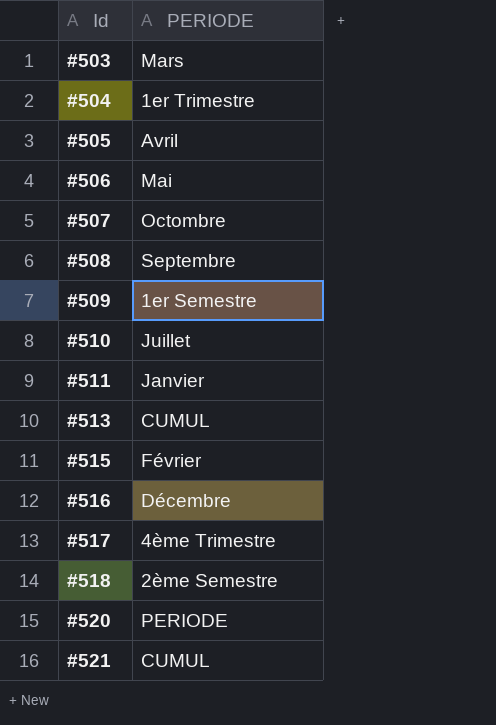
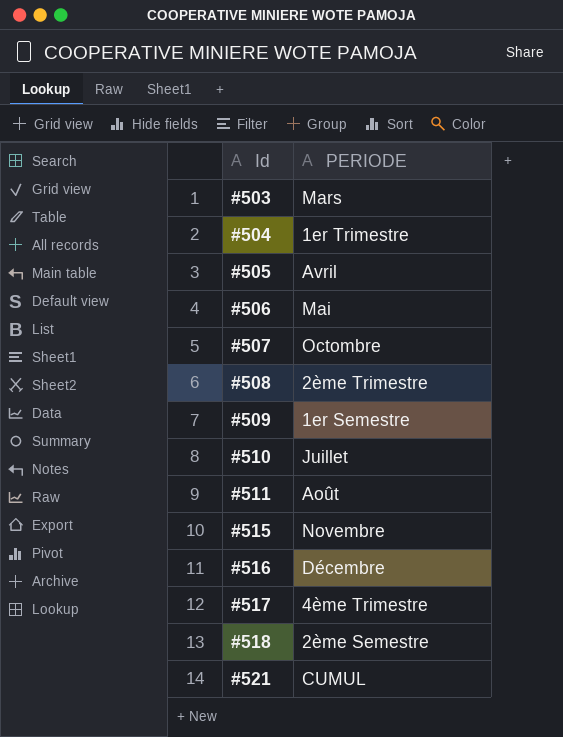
row #513: CUMUL -> none
row #520: PERIODE -> none
#508 | PERIODE: Septembre -> 2ème Trimestre
#511 | PERIODE: Janvier -> Août
#515 | PERIODE: Février -> Novembre

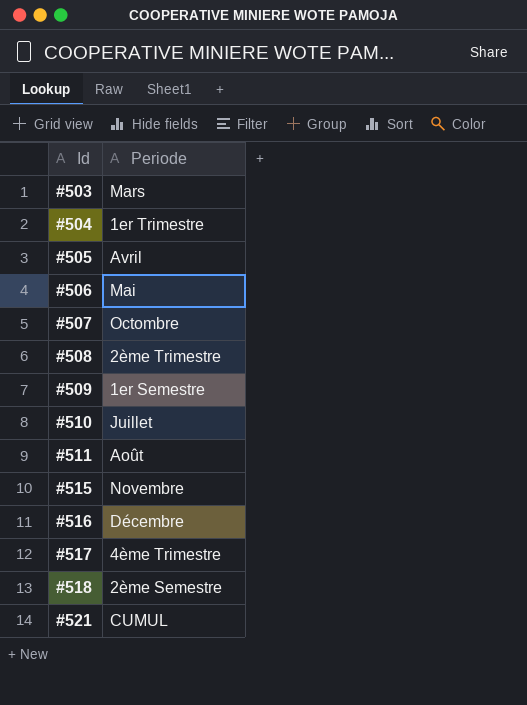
column name: PERIODE -> Periode

